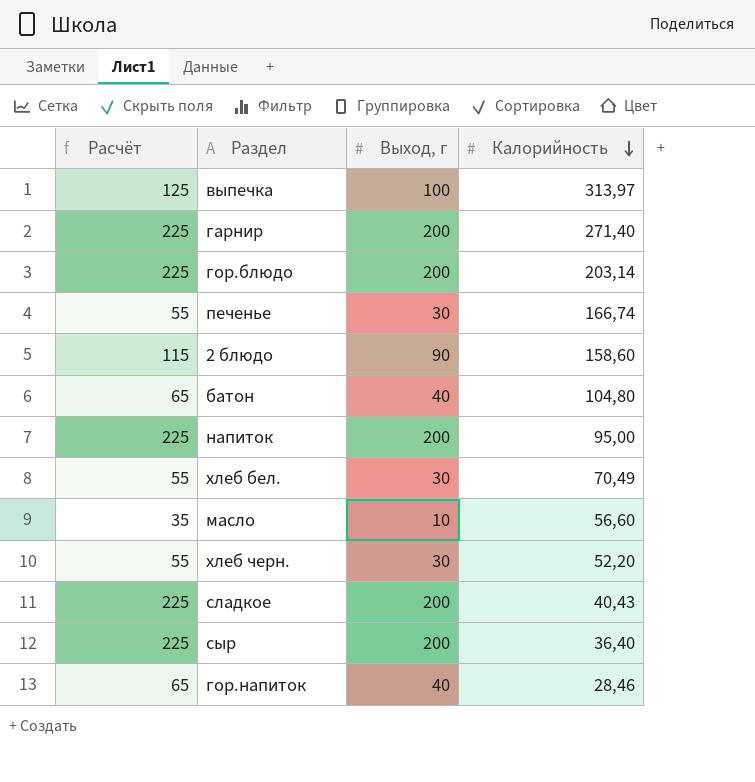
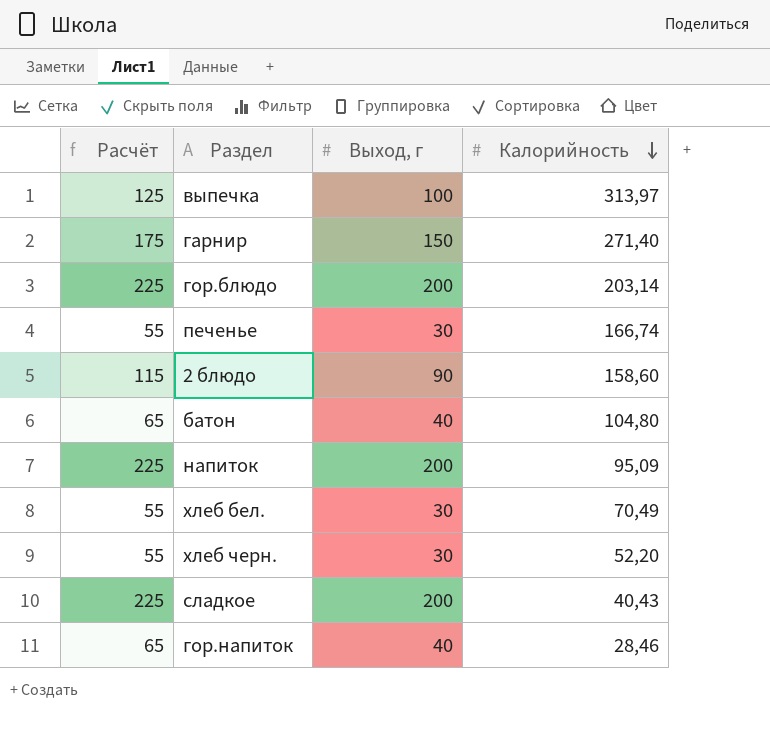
row масло: 35 | 10 | 56,60 -> none
row сыр: 225 | 200 | 36,40 -> none
гарнир | Расчёт: 225 -> 175
гарнир | Выход, г: 200 -> 150
напиток | Калорийность: 95,00 -> 95,09

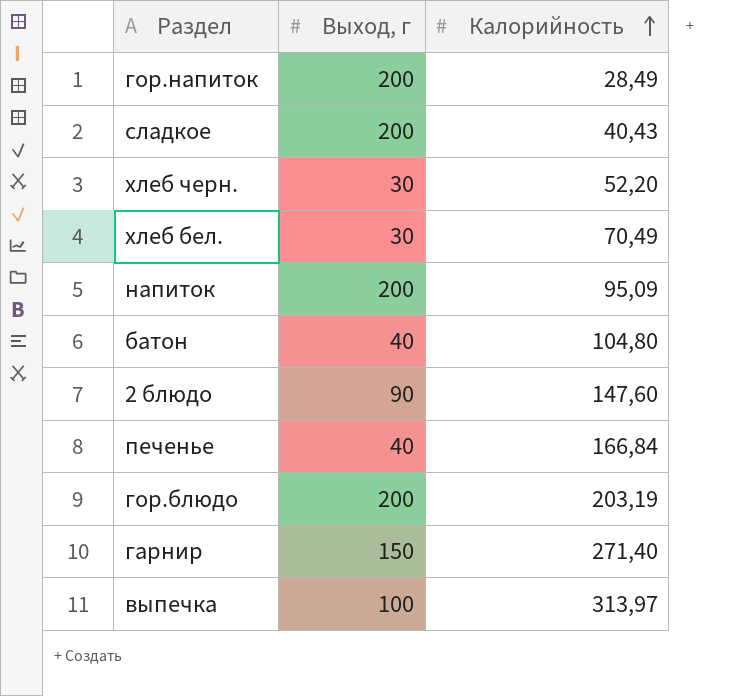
row order: Калорийность descending -> Калорийность ascending
column Расчёт | formula: [Выход, г] + 25 -> none
гор.напиток | Выход, г: 40 -> 200
гор.напиток | Калорийность: 28,46 -> 28,49
2 блюдо | Калорийность: 158,60 -> 147,60
печенье | Выход, г: 30 -> 40
печенье | Калорийность: 166,74 -> 166,84
гор.блюдо | Калорийность: 203,14 -> 203,19

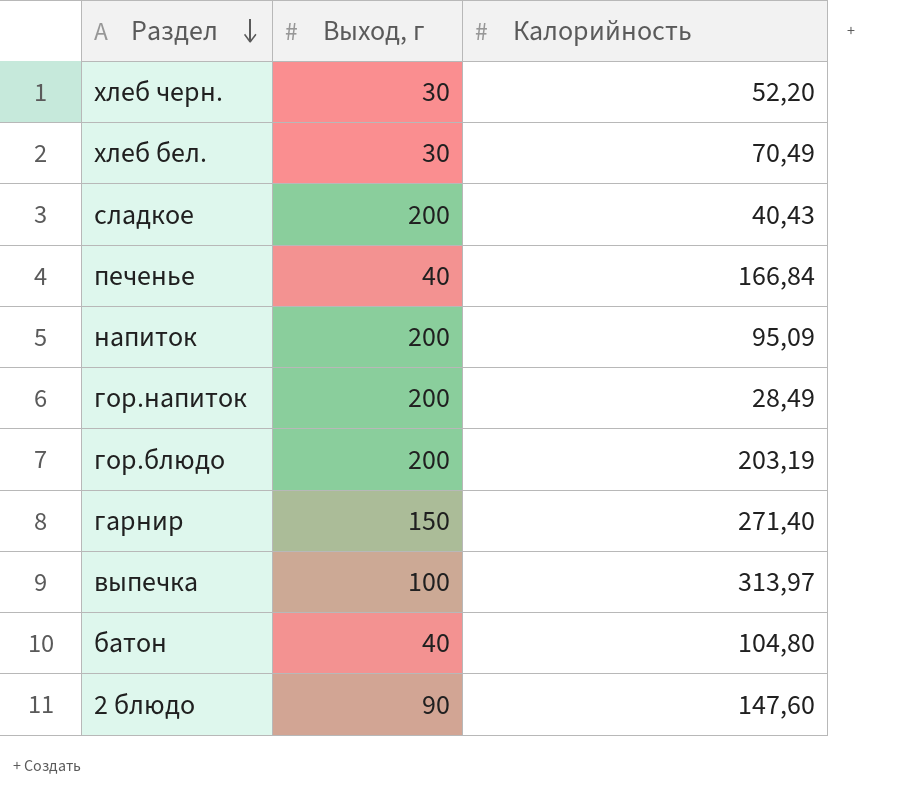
row order: Калорийность ascending -> Раздел descending

